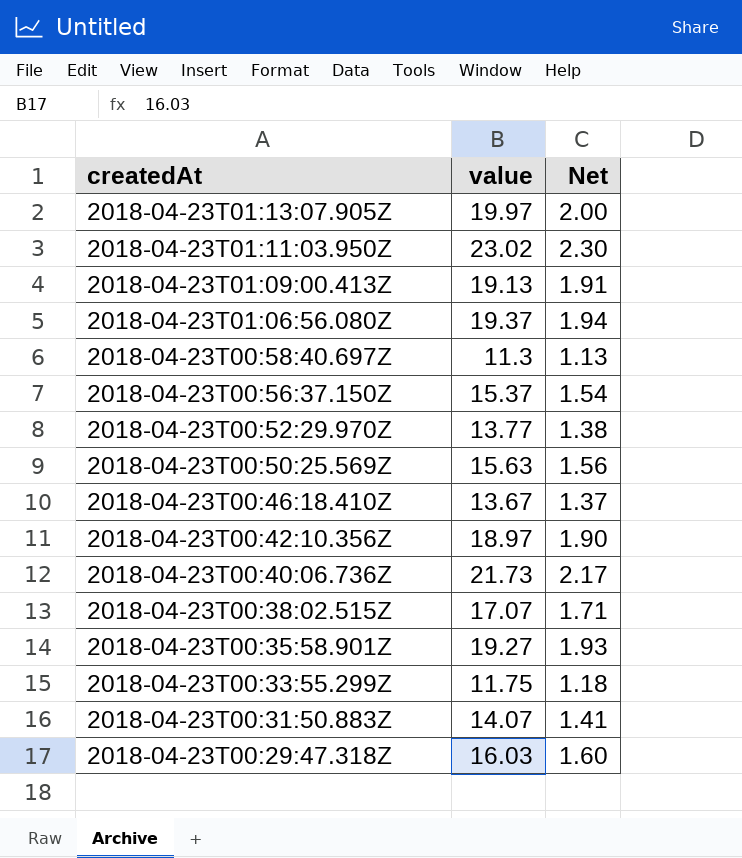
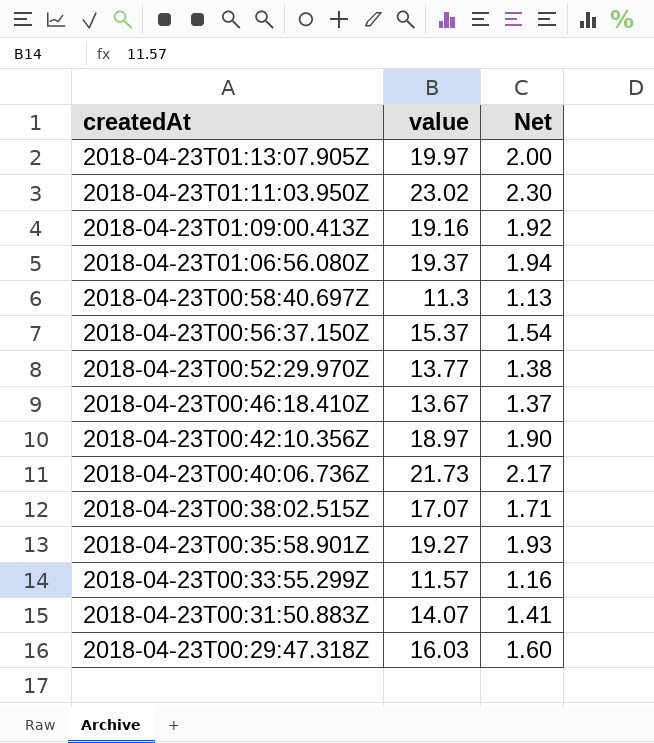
row 2018-04-23T00:50:25.569Z: 15.63 | 1.56 -> none
2018-04-23T01:09:00.413Z | value: 19.13 -> 19.16
2018-04-23T01:09:00.413Z | Net: 1.91 -> 1.92
2018-04-23T00:33:55.299Z | value: 11.75 -> 11.57
2018-04-23T00:33:55.299Z | Net: 1.18 -> 1.16

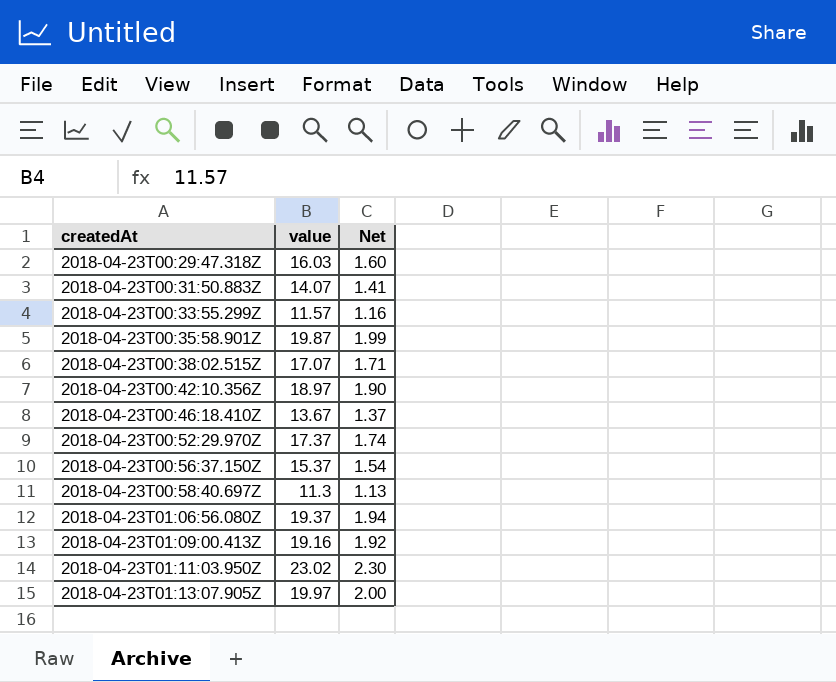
row order: createdAt descending -> createdAt ascending
row 2018-04-23T00:40:06.736Z: 21.73 | 2.17 -> none
2018-04-23T00:35:58.901Z | value: 19.27 -> 19.87
2018-04-23T00:35:58.901Z | Net: 1.93 -> 1.99
2018-04-23T00:52:29.970Z | value: 13.77 -> 17.37
2018-04-23T00:52:29.970Z | Net: 1.38 -> 1.74

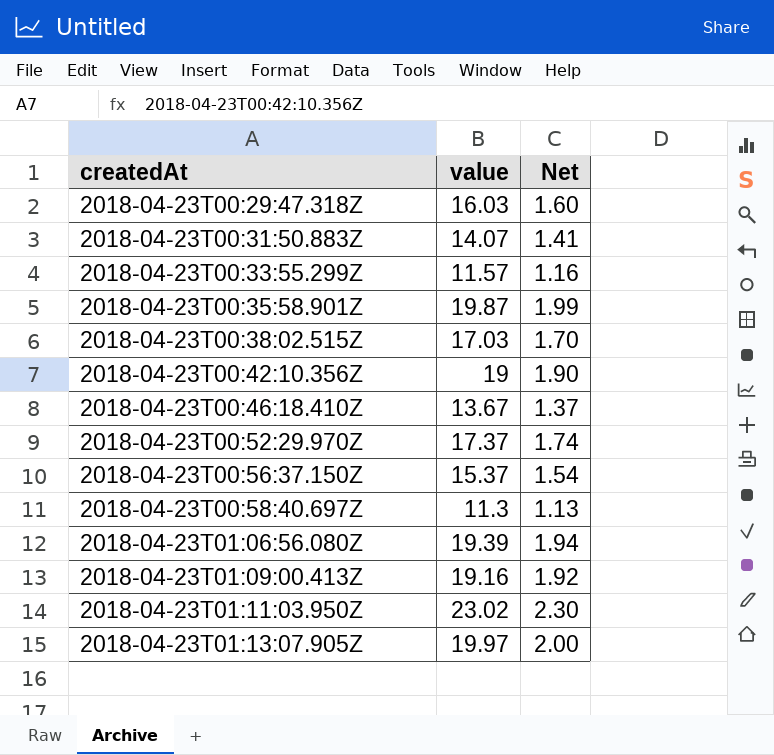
2018-04-23T00:38:02.515Z | value: 17.07 -> 17.03
2018-04-23T00:38:02.515Z | Net: 1.71 -> 1.70
2018-04-23T00:42:10.356Z | value: 18.97 -> 19
2018-04-23T01:06:56.080Z | value: 19.37 -> 19.39

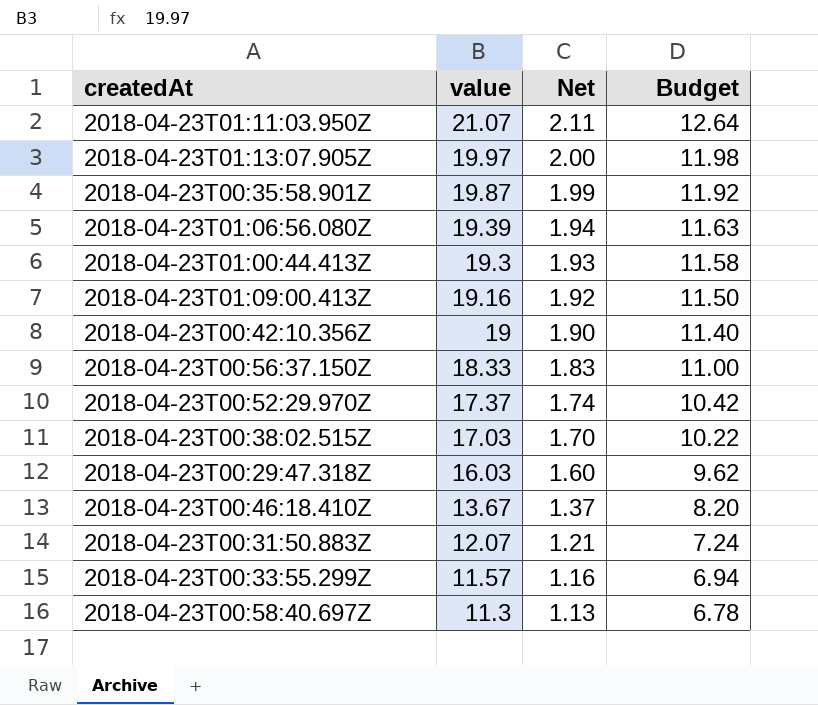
row order: createdAt ascending -> value descending
column Budget | formula: none -> [value] * 0.6
2018-04-23T01:11:03.950Z | value: 23.02 -> 21.07
2018-04-23T01:11:03.950Z | Net: 2.30 -> 2.11
row 2018-04-23T01:00:44.413Z: none -> 19.3 | 1.93 | 11.58
2018-04-23T00:56:37.150Z | value: 15.37 -> 18.33
2018-04-23T00:56:37.150Z | Net: 1.54 -> 1.83
2018-04-23T00:31:50.883Z | value: 14.07 -> 12.07
2018-04-23T00:31:50.883Z | Net: 1.41 -> 1.21

